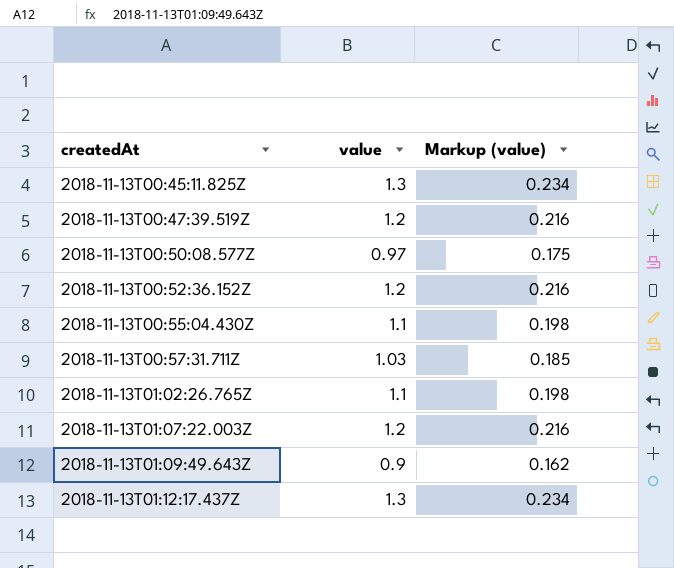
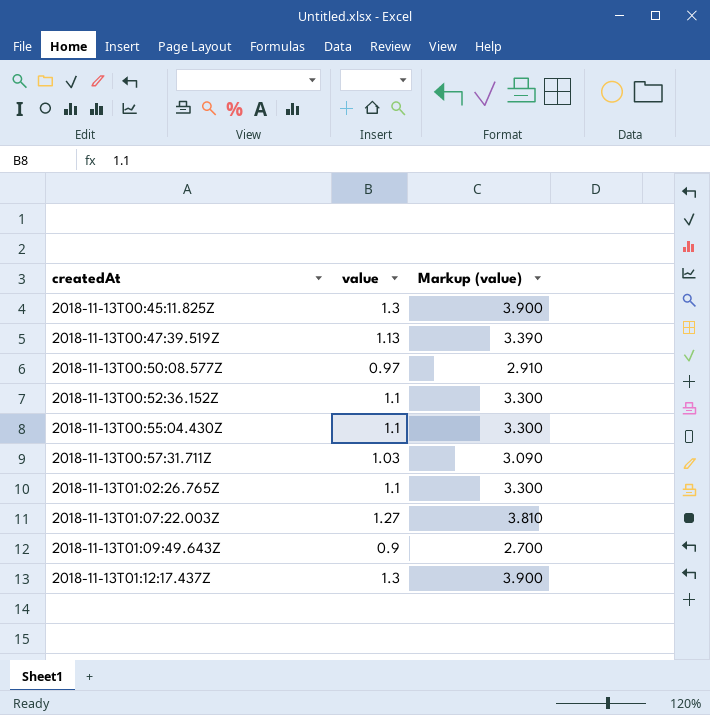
column Markup (value) | formula: [value] * 0.18 -> [value] * 3
2018-11-13T00:47:39.519Z | value: 1.2 -> 1.13
2018-11-13T00:52:36.152Z | value: 1.2 -> 1.1
2018-11-13T01:07:22.003Z | value: 1.2 -> 1.27

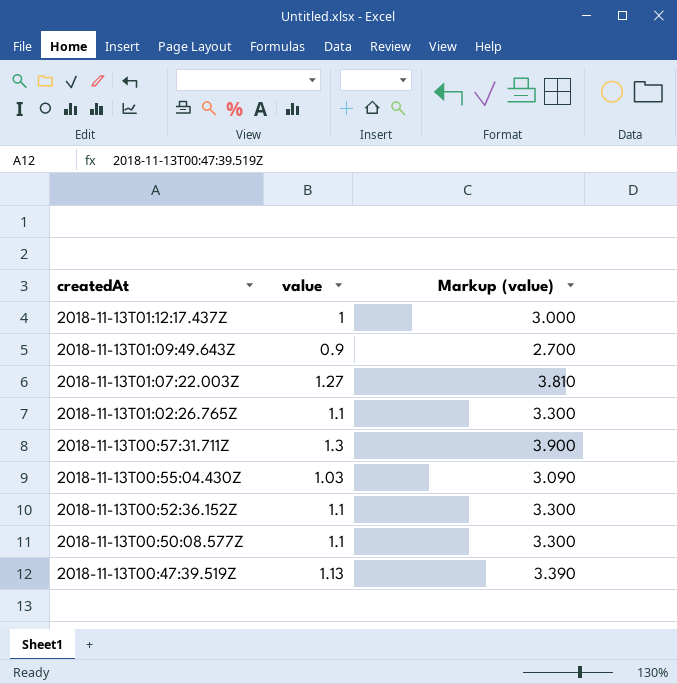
row order: createdAt ascending -> createdAt descending
row 2018-11-13T00:45:11.825Z: 1.3 | 3.900 -> none
2018-11-13T01:12:17.437Z | value: 1.3 -> 1
2018-11-13T01:12:17.437Z | Markup (value): 3.900 -> 3.000
2018-11-13T00:57:31.711Z | value: 1.03 -> 1.3
2018-11-13T00:57:31.711Z | Markup (value): 3.090 -> 3.900
2018-11-13T00:55:04.430Z | value: 1.1 -> 1.03
2018-11-13T00:55:04.430Z | Markup (value): 3.300 -> 3.090
2018-11-13T00:50:08.577Z | value: 0.97 -> 1.1
2018-11-13T00:50:08.577Z | Markup (value): 2.910 -> 3.300

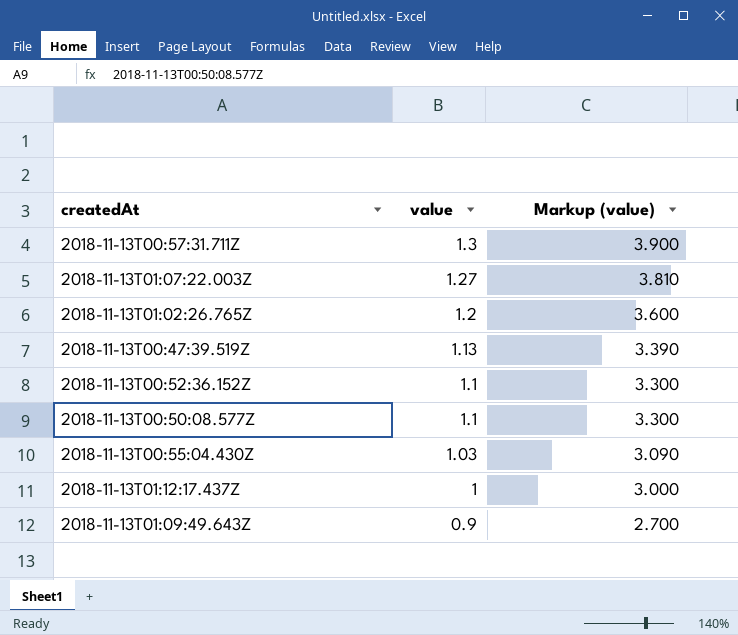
row order: createdAt descending -> value descending
2018-11-13T01:02:26.765Z | value: 1.1 -> 1.2
2018-11-13T01:02:26.765Z | Markup (value): 3.300 -> 3.600

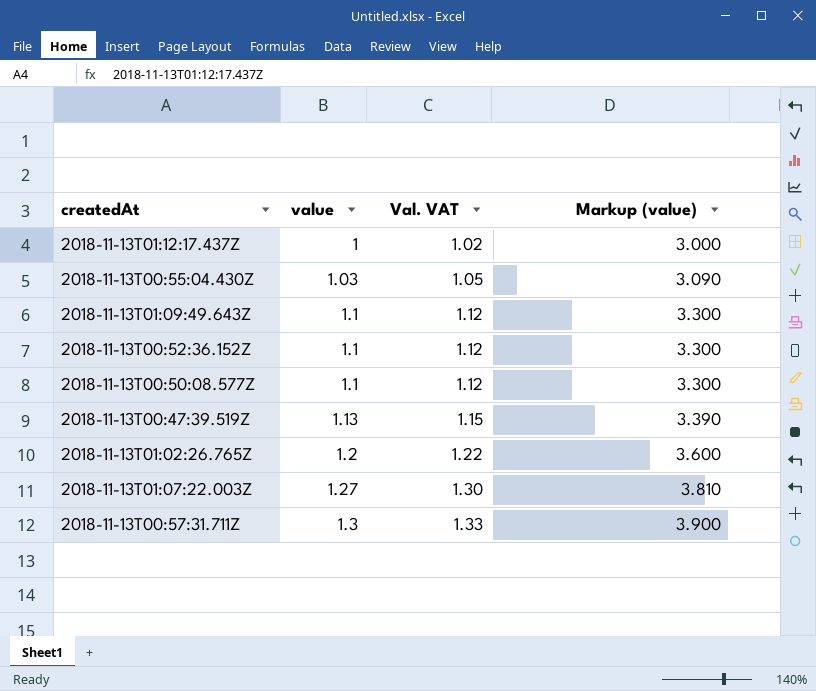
row order: value descending -> value ascending
column Val. VAT | formula: none -> [value] * 1.02
2018-11-13T01:09:49.643Z | value: 0.9 -> 1.1
2018-11-13T01:09:49.643Z | Markup (value): 2.700 -> 3.300

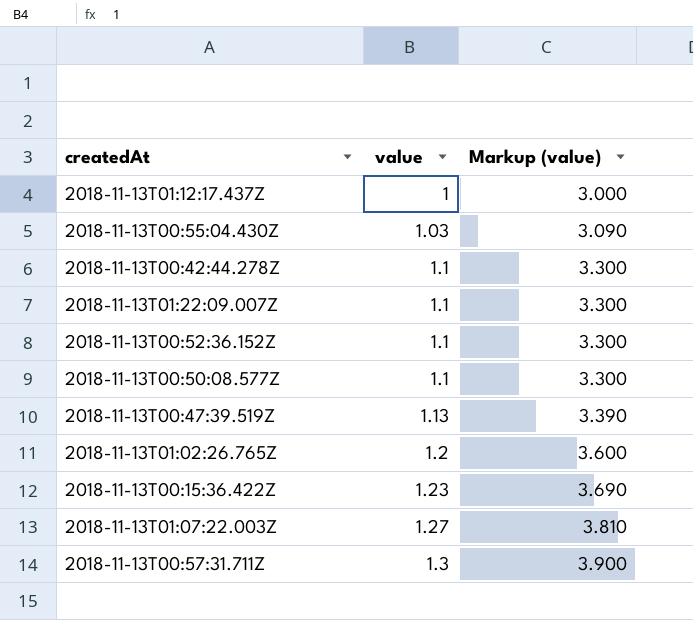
column Val. VAT | formula: [value] * 1.02 -> none
row 2018-11-13T01:09:49.643Z: 1.1 | 1.12 | 3.300 -> none
row 2018-11-13T00:42:44.278Z: none -> 1.1 | 3.300
row 2018-11-13T01:22:09.007Z: none -> 1.1 | 3.300
row 2018-11-13T00:15:36.422Z: none -> 1.23 | 3.690

